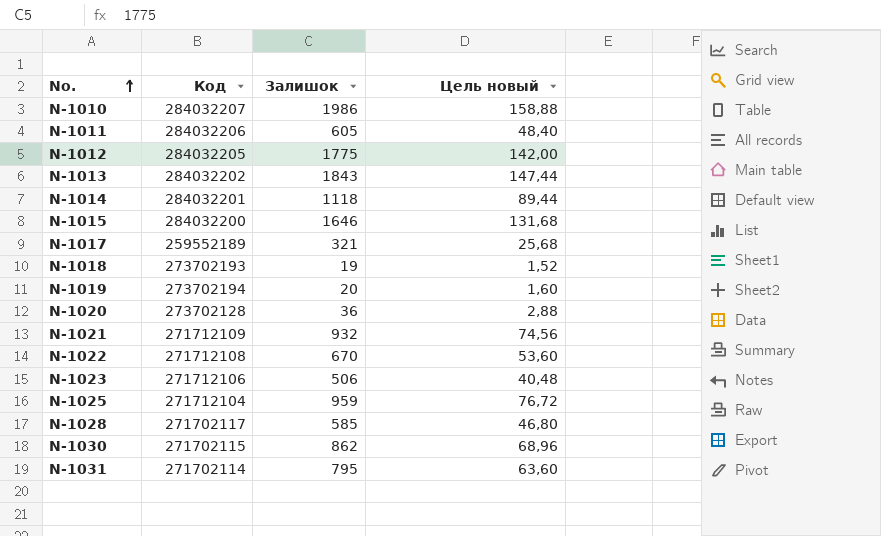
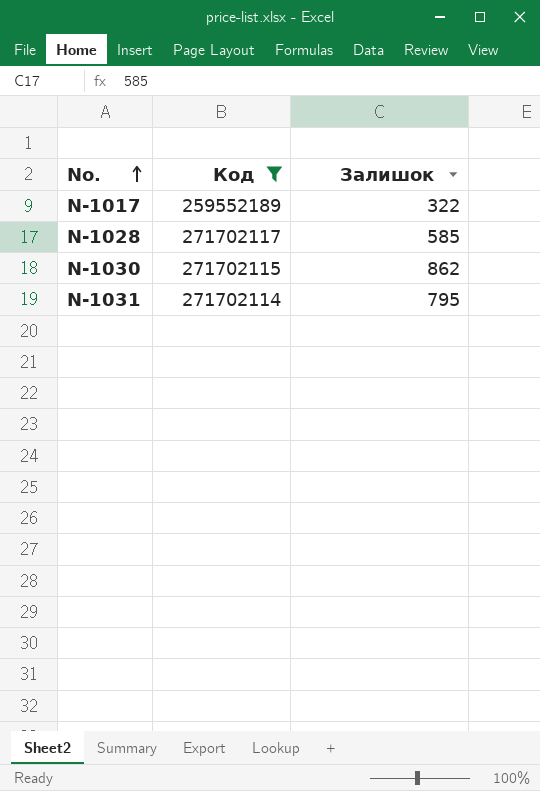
filter: none -> Код <= 271702117
column Цель новый | formula: [Залишок] * 0,08 -> none
N-1017 | Залишок: 321 -> 322

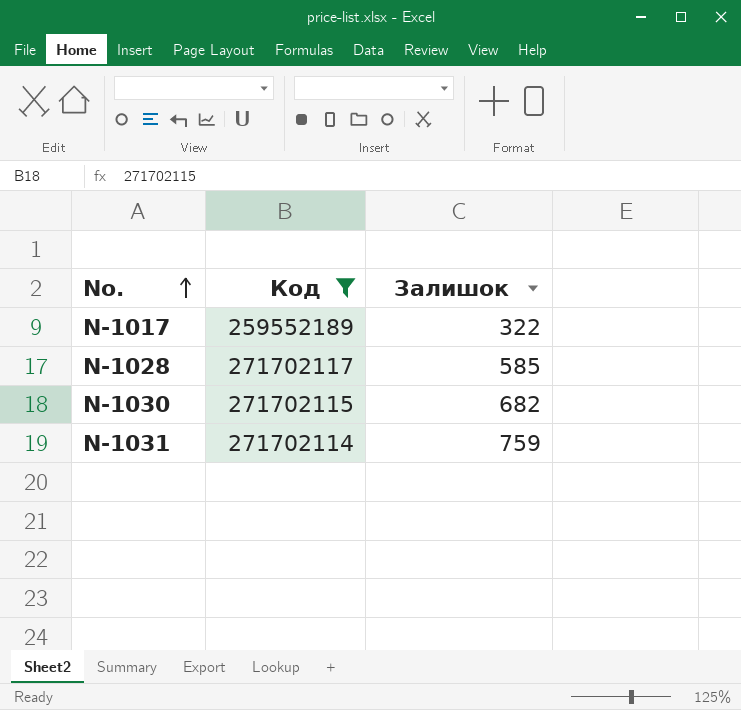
N-1030 | Залишок: 862 -> 682
N-1031 | Залишок: 795 -> 759

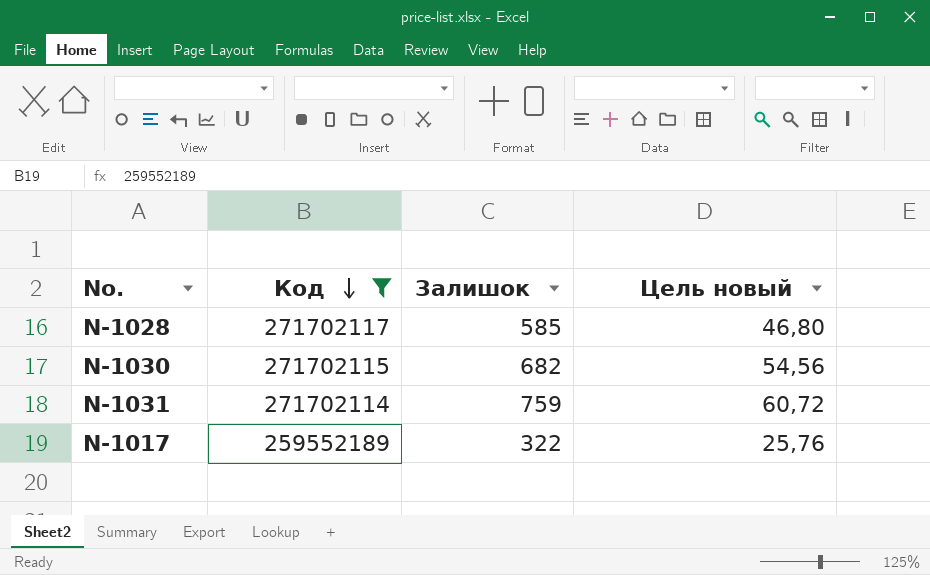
row order: No. ascending -> Код descending
column Цель новый | formula: none -> [Залишок] * 0,08

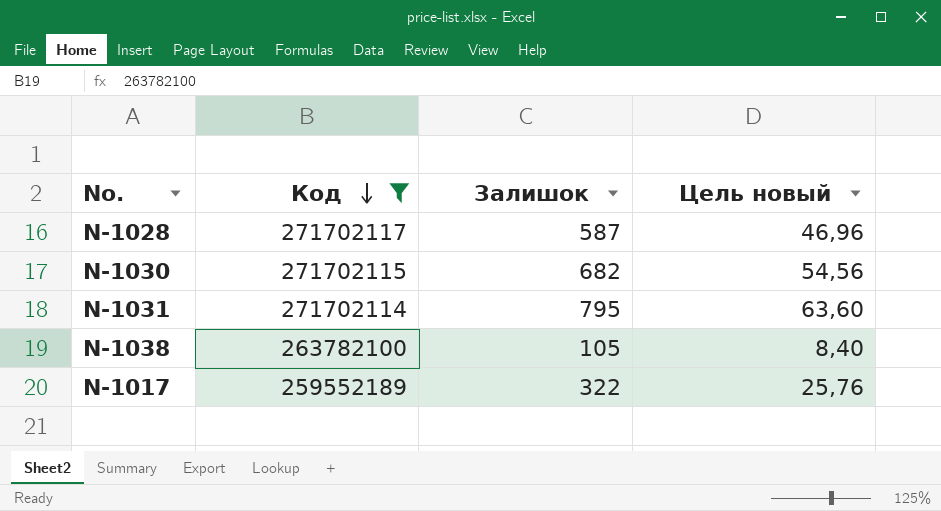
N-1028 | Залишок: 585 -> 587
N-1028 | Цель новый: 46,80 -> 46,96
N-1031 | Залишок: 759 -> 795
N-1031 | Цель новый: 60,72 -> 63,60
row N-1038: none -> 263782100 | 105 | 8,40

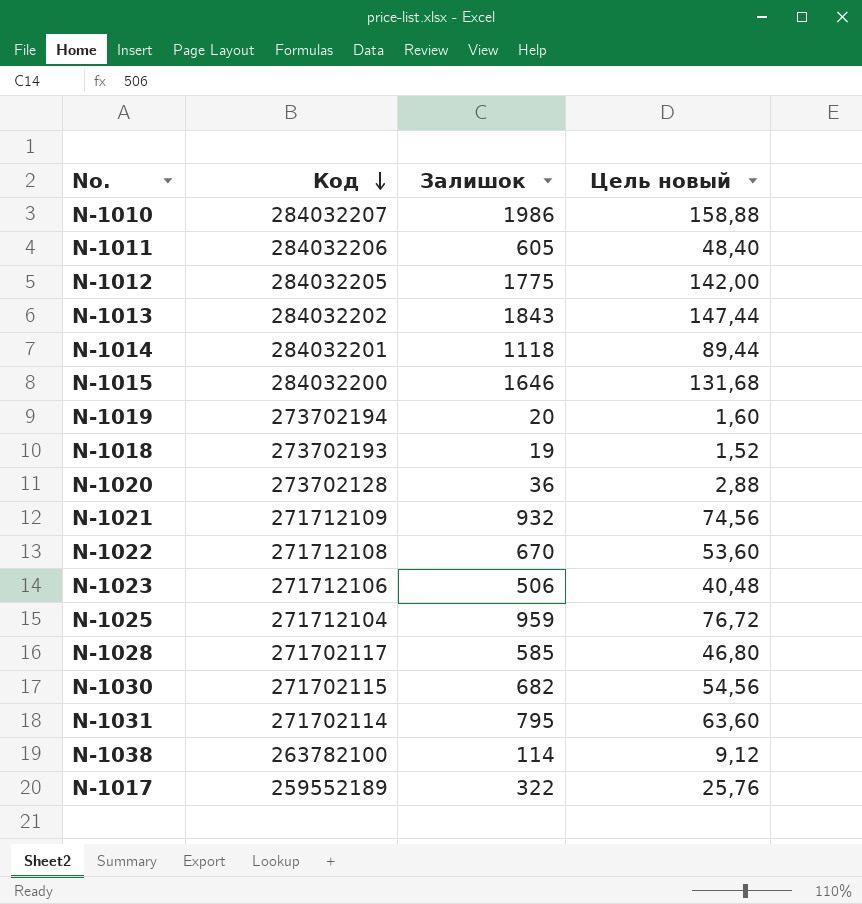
filter: Код <= 271702117 -> none
N-1028 | Залишок: 587 -> 585
N-1028 | Цель новый: 46,96 -> 46,80
N-1038 | Залишок: 105 -> 114
N-1038 | Цель новый: 8,40 -> 9,12

